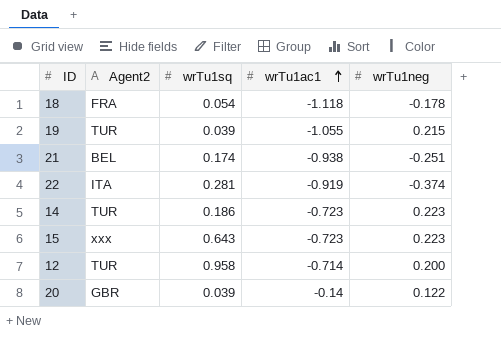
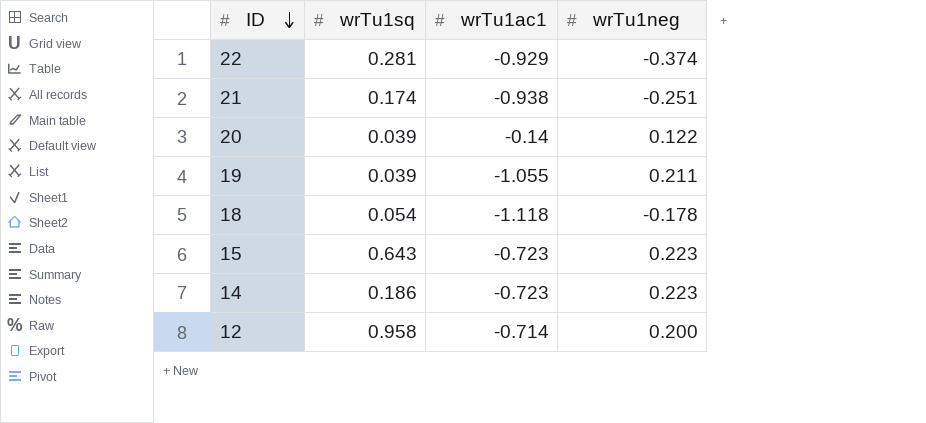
row order: wrTu1ac1 ascending -> ID descending
column Agent2 | position: 2 -> none
22 | wrTu1ac1: -0.919 -> -0.929
19 | wrTu1neg: 0.215 -> 0.211

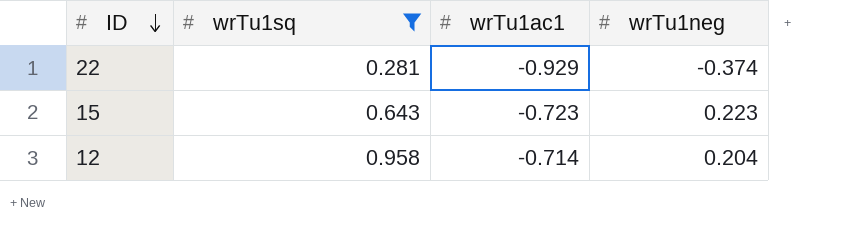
filter: none -> wrTu1sq >= 0.281
12 | wrTu1neg: 0.200 -> 0.204

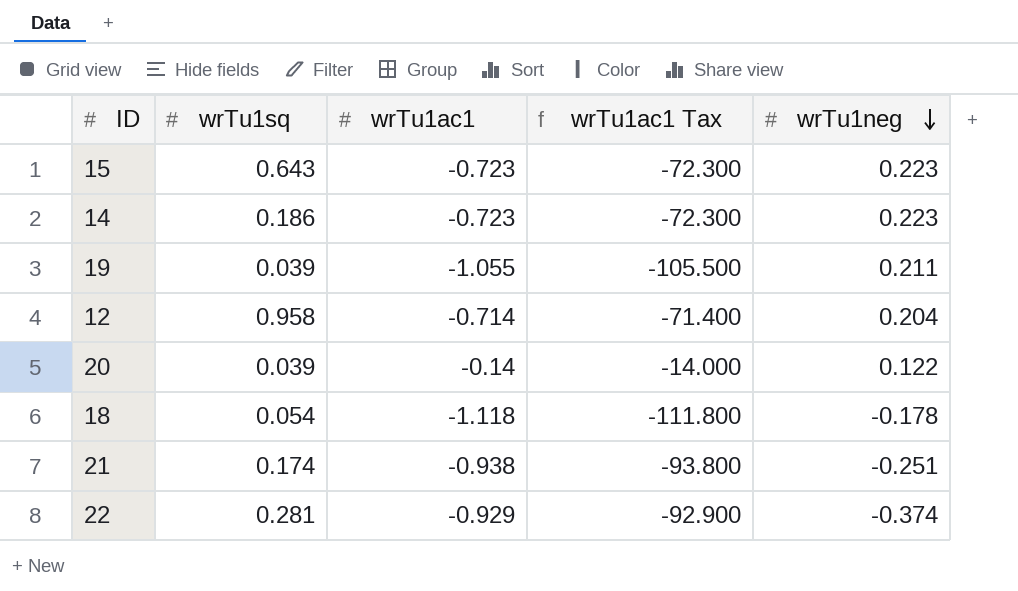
filter: wrTu1sq >= 0.281 -> none
row order: ID descending -> wrTu1neg descending
column wrTu1ac1 Tax | formula: none -> [wrTu1ac1] * 100

